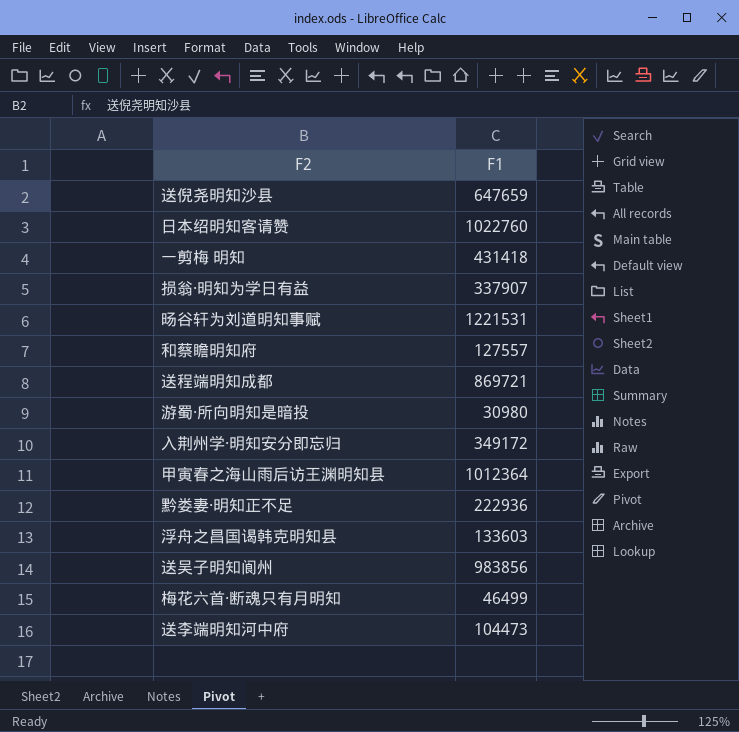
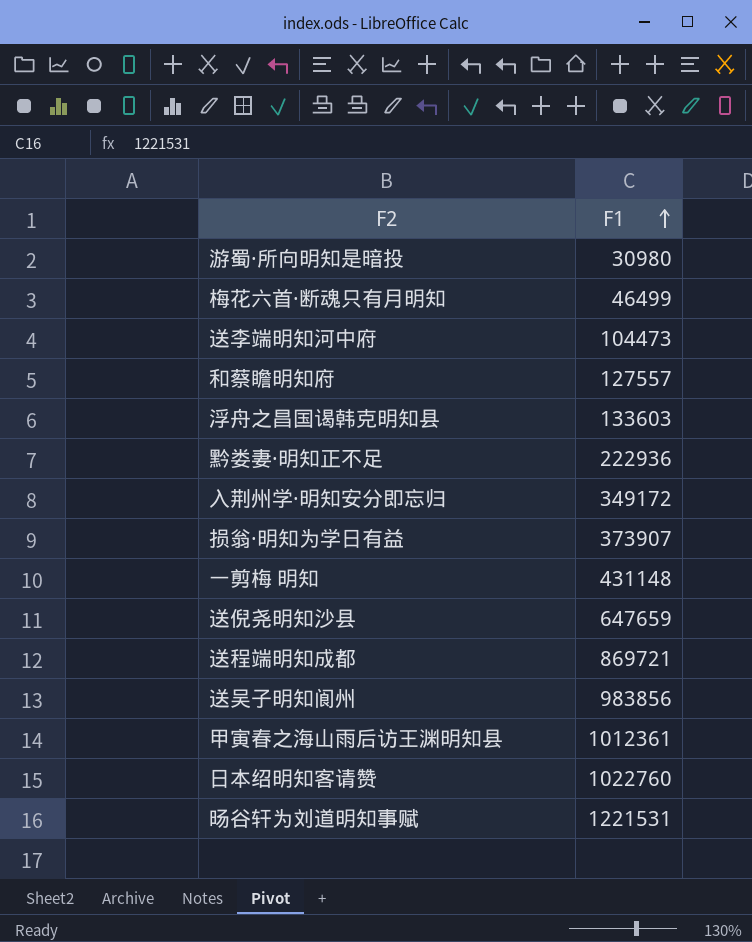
row order: none -> F1 ascending
损翁·明知为学日有益 | F1: 337907 -> 373907
一剪梅 明知 | F1: 431418 -> 431148
甲寅春之海山雨后访王渊明知县 | F1: 1012364 -> 1012361

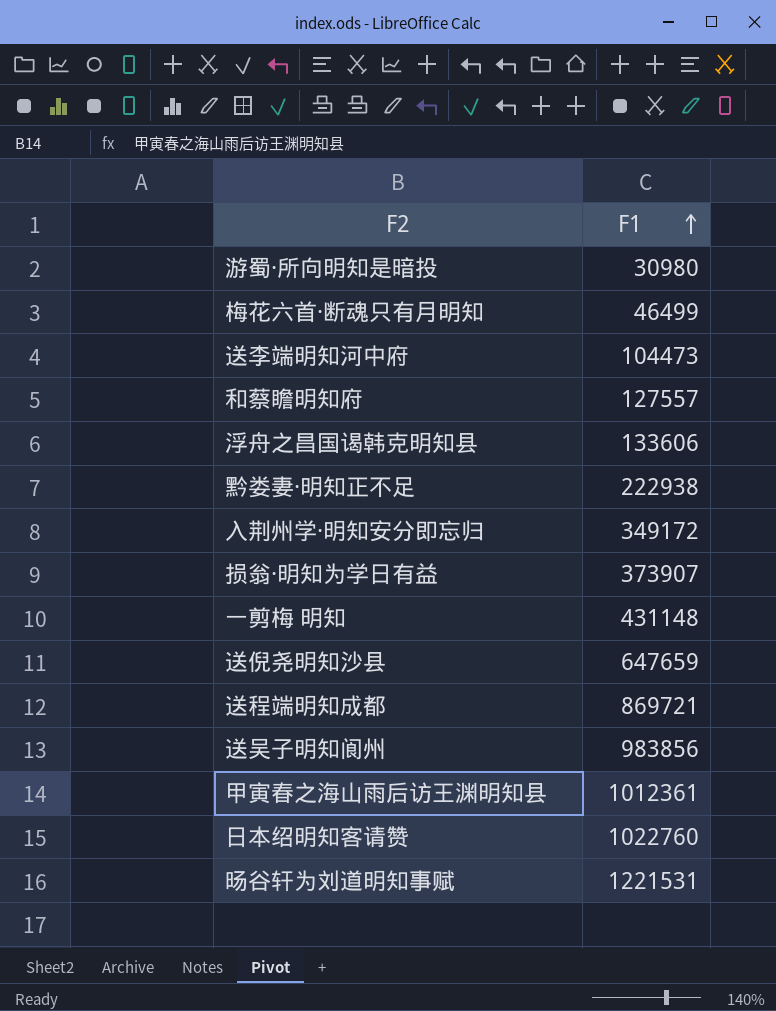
浮舟之昌国谒韩克明知县 | F1: 133603 -> 133606
黔娄妻·明知正不足 | F1: 222936 -> 222938

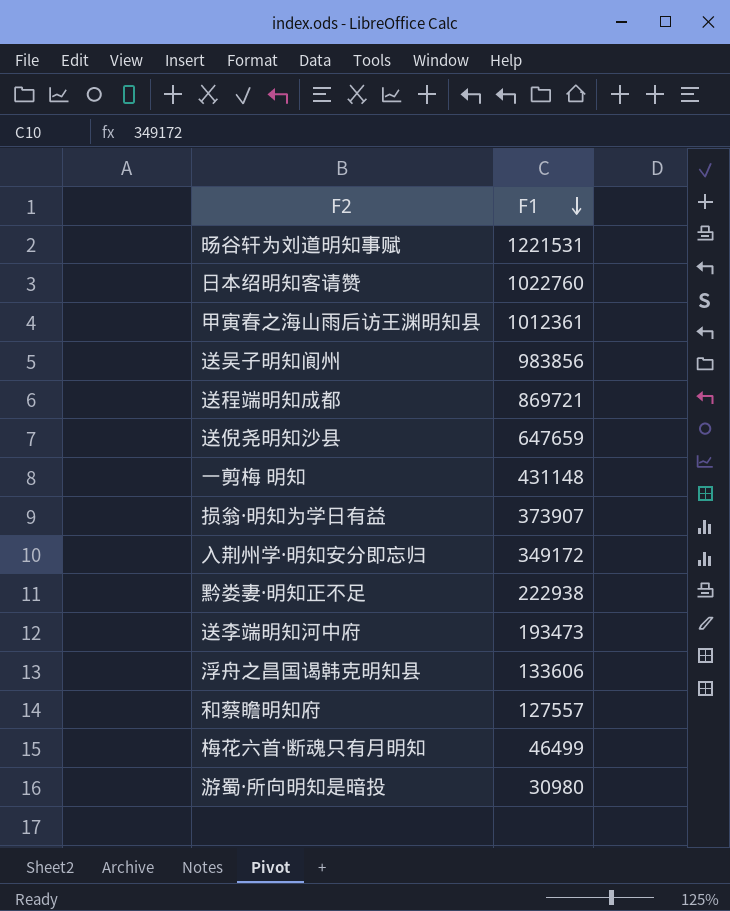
row order: F1 ascending -> F1 descending
送李端明知河中府 | F1: 104473 -> 193473

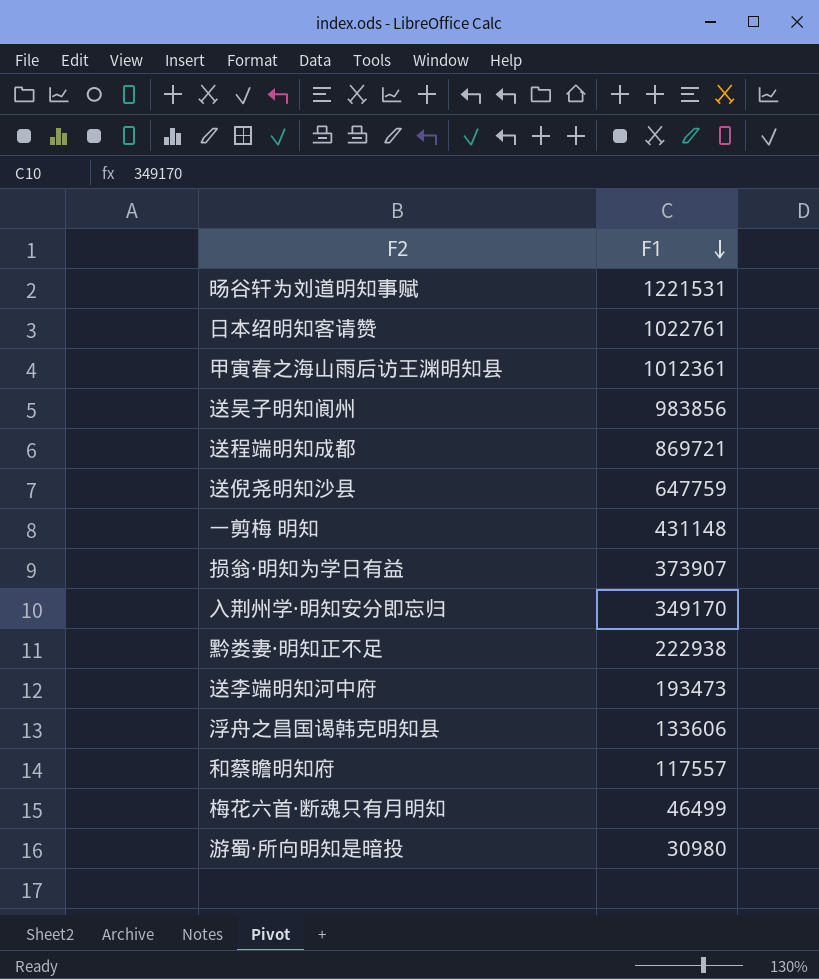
日本绍明知客请赞 | F1: 1022760 -> 1022761
送倪尧明知沙县 | F1: 647659 -> 647759
入荆州学·明知安分即忘归 | F1: 349172 -> 349170
和蔡瞻明知府 | F1: 127557 -> 117557

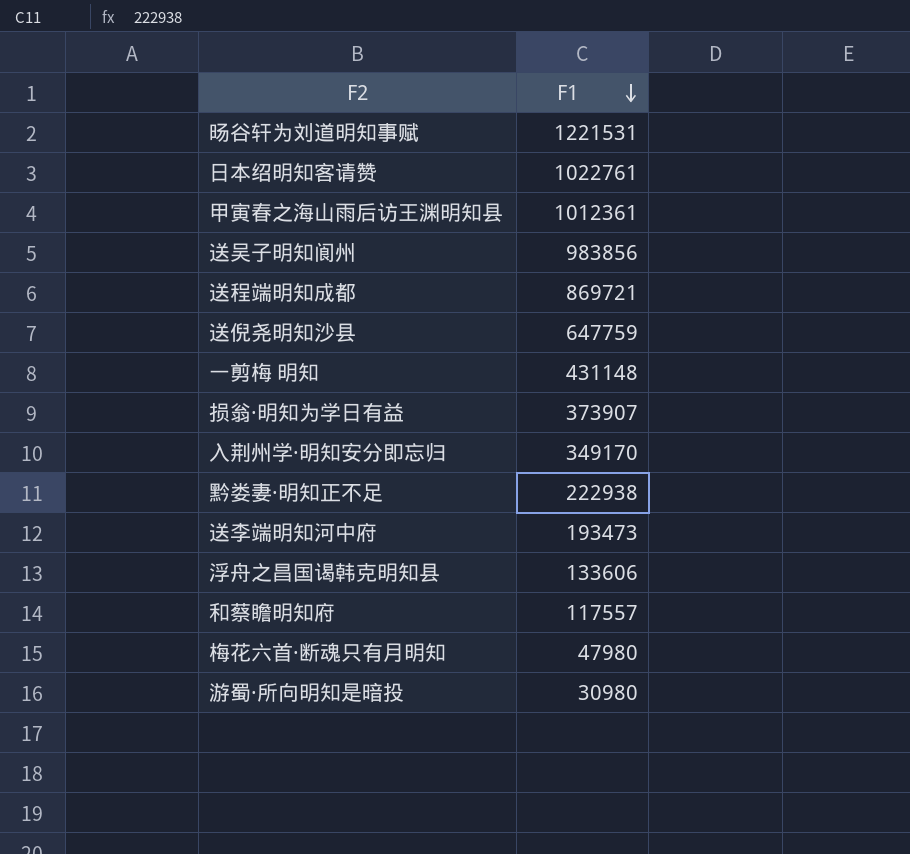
梅花六首·断魂只有月明知 | F1: 46499 -> 47980

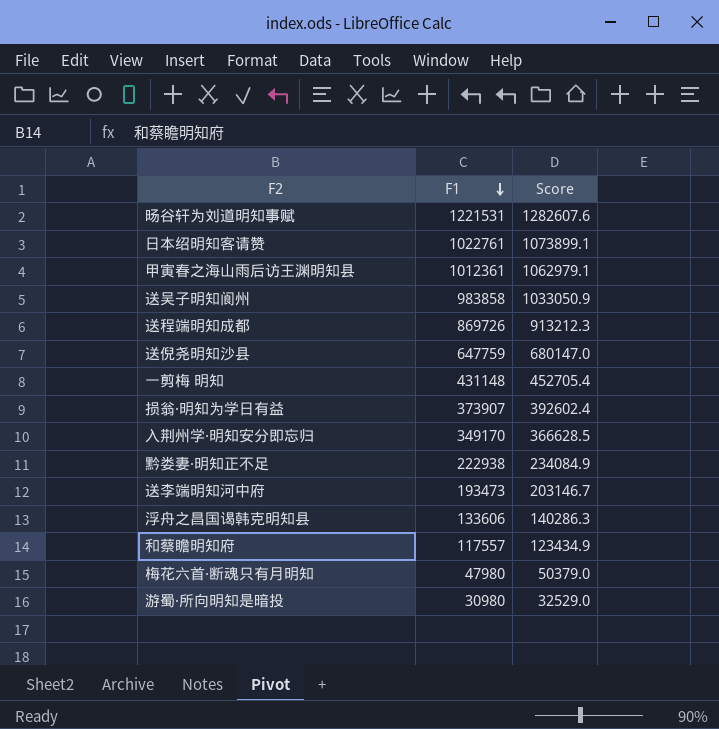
column Score | formula: none -> [F1] * 1.05
送吴子明知阆州 | F1: 983856 -> 983858
送程端明知成都 | F1: 869721 -> 869726

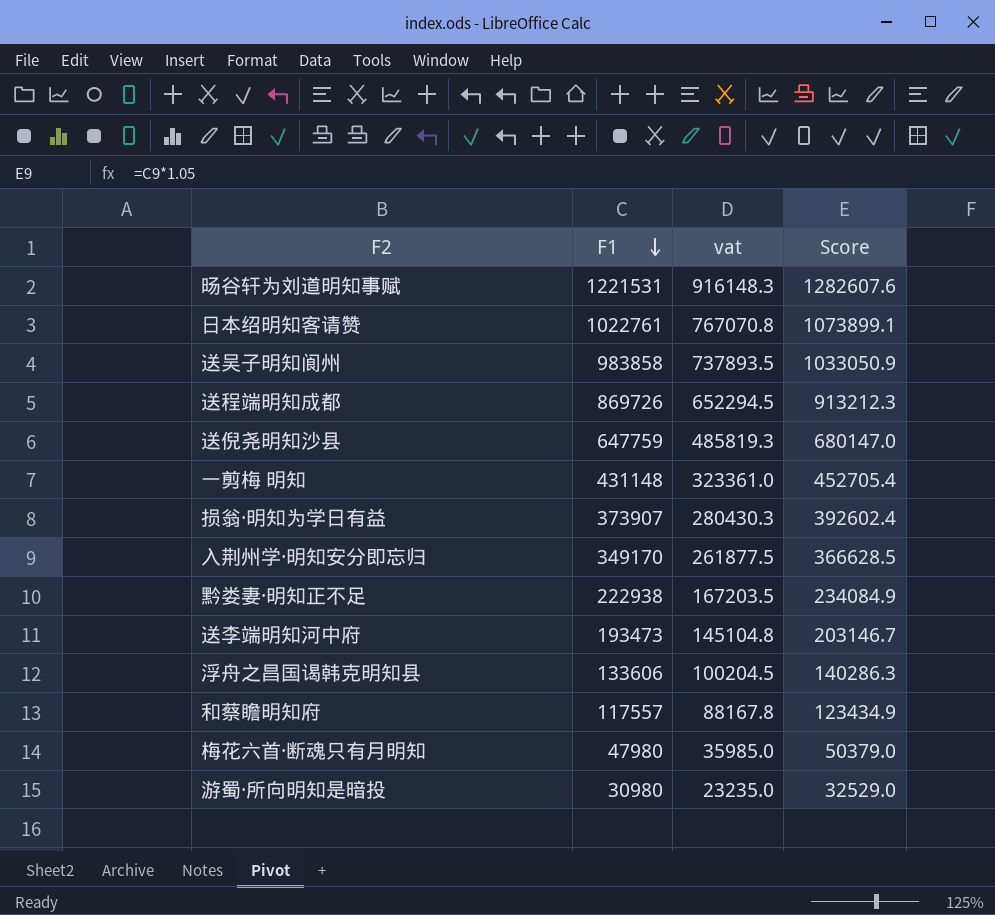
column vat | formula: none -> [F1] * 0.75
row 甲寅春之海山雨后访王渊明知县: 1012361 | 1062979.1 -> none

